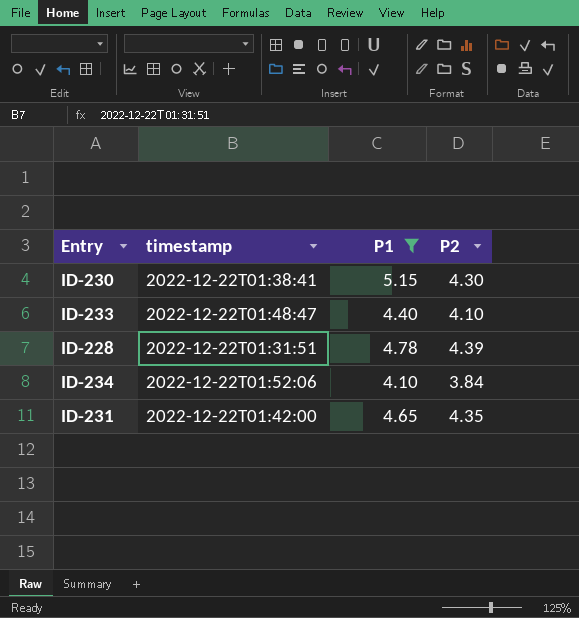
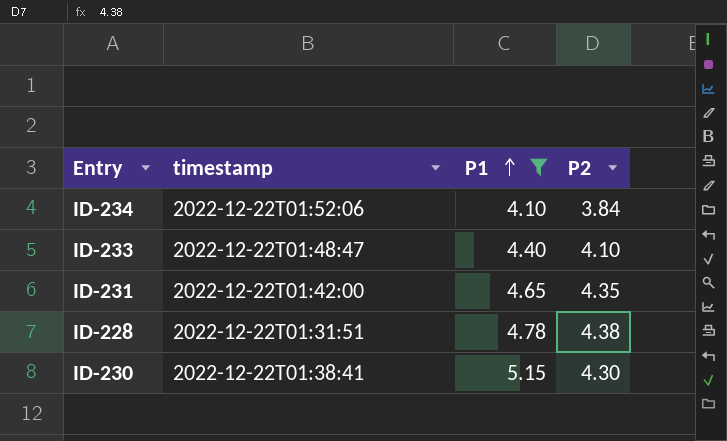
row order: none -> P1 ascending
ID-228 | P2: 4.39 -> 4.38

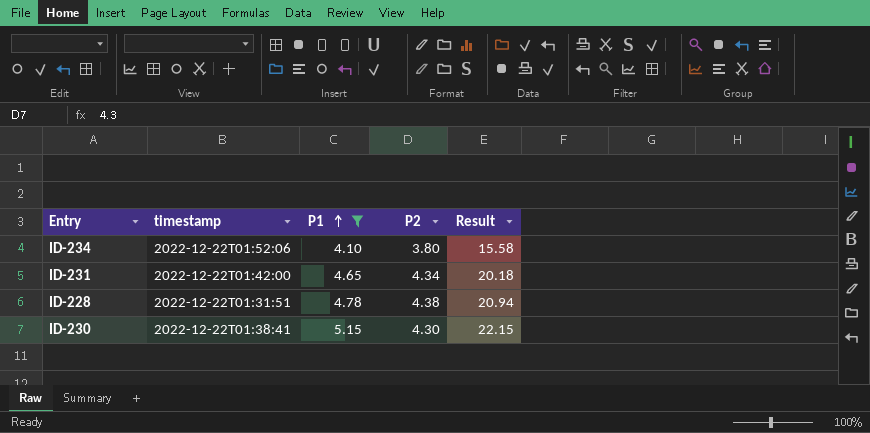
column Result | formula: none -> [P1] * [P2]
row ID-233: 2022-12-22T01:48:47 | 4.40 | 4.10 -> none
ID-234 | P2: 3.84 -> 3.80
ID-231 | P2: 4.35 -> 4.34

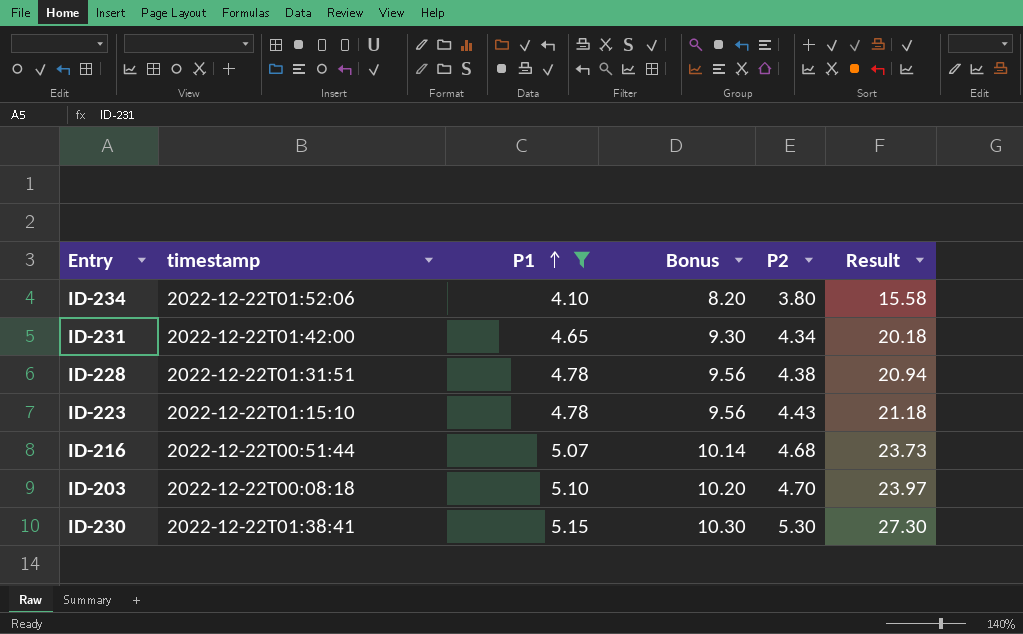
column Bonus | formula: none -> [P1] * 2
row ID-223: none -> 2022-12-22T01:15:10 | 4.78 | 9.56 | 4.43 | 21.18
row ID-216: none -> 2022-12-22T00:51:44 | 5.07 | 10.14 | 4.68 | 23.73
row ID-203: none -> 2022-12-22T00:08:18 | 5.10 | 10.20 | 4.70 | 23.97
ID-230 | P2: 4.30 -> 5.30
ID-230 | Result: 22.15 -> 27.30

